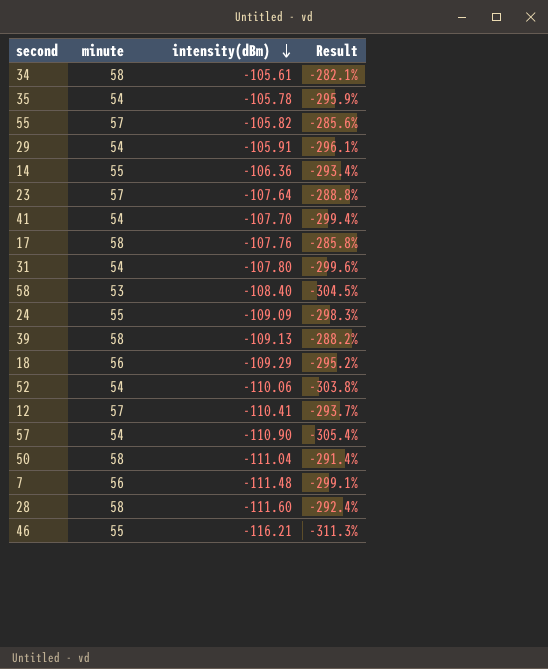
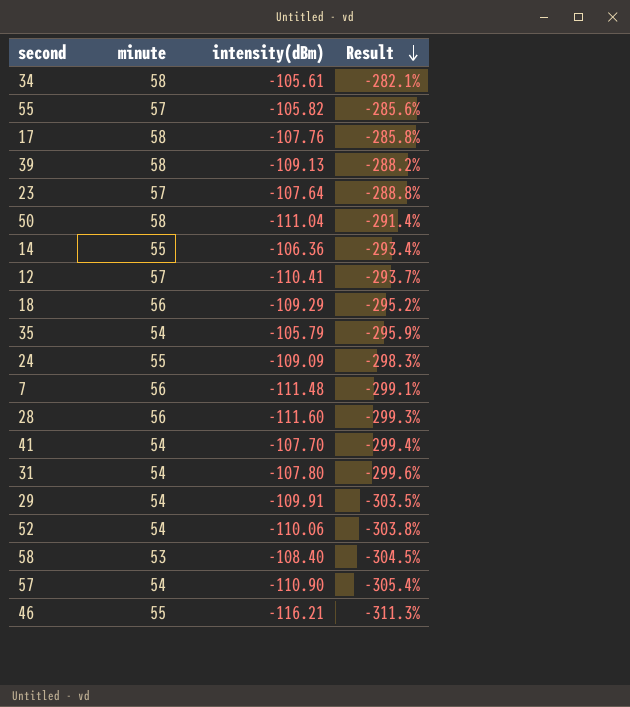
row order: intensity(dBm) descending -> Result descending
35 | intensity(dBm): -105.78 -> -105.79
28 | minute: 58 -> 56
28 | Result: -292.4% -> -299.3%
29 | intensity(dBm): -105.91 -> -109.91
29 | Result: -296.1% -> -303.5%

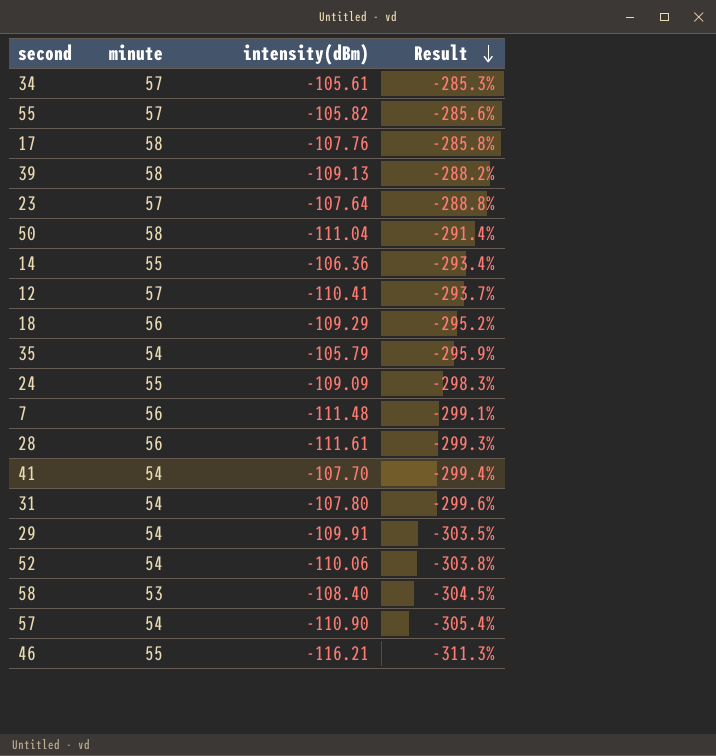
34 | minute: 58 -> 57
34 | Result: -282.1% -> -285.3%
28 | intensity(dBm): -111.60 -> -111.61

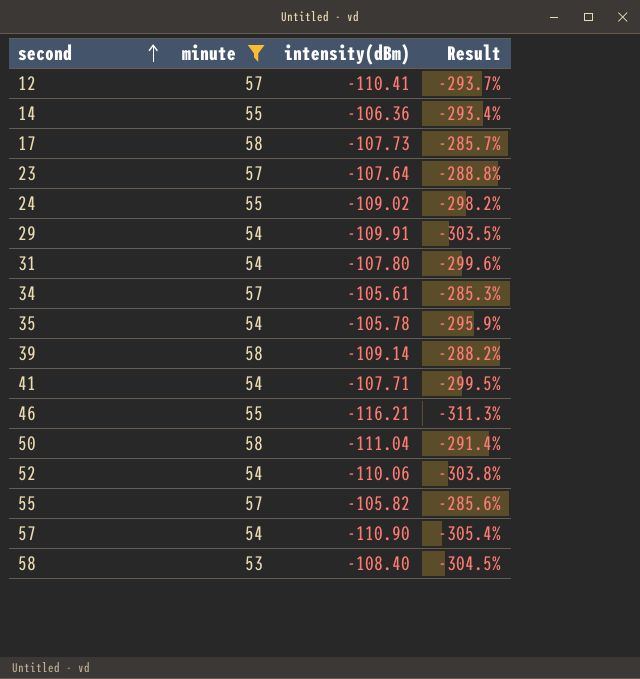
filter: none -> minute != 56
row order: Result descending -> second ascending
17 | intensity(dBm): -107.76 -> -107.73
17 | Result: -285.8% -> -285.7%
24 | intensity(dBm): -109.09 -> -109.02
24 | Result: -298.3% -> -298.2%
35 | intensity(dBm): -105.79 -> -105.78
39 | intensity(dBm): -109.13 -> -109.14
41 | intensity(dBm): -107.70 -> -107.71
41 | Result: -299.4% -> -299.5%

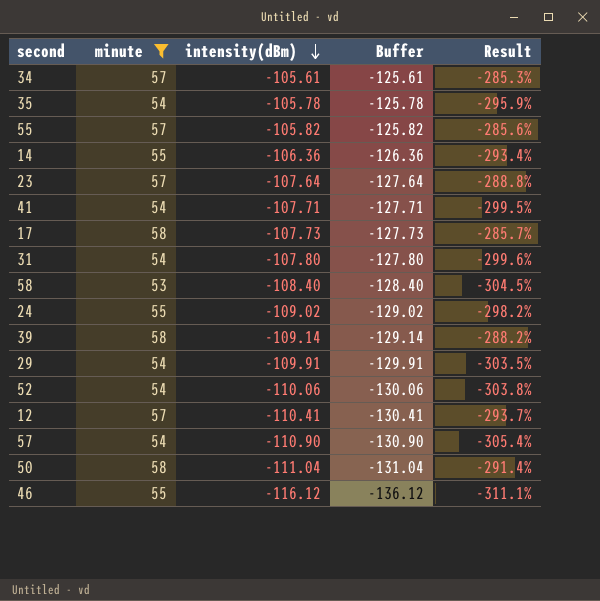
row order: second ascending -> intensity(dBm) descending
column Buffer | formula: none -> [intensity(dBm)] - 20
46 | intensity(dBm): -116.21 -> -116.12
46 | Result: -311.3% -> -311.1%

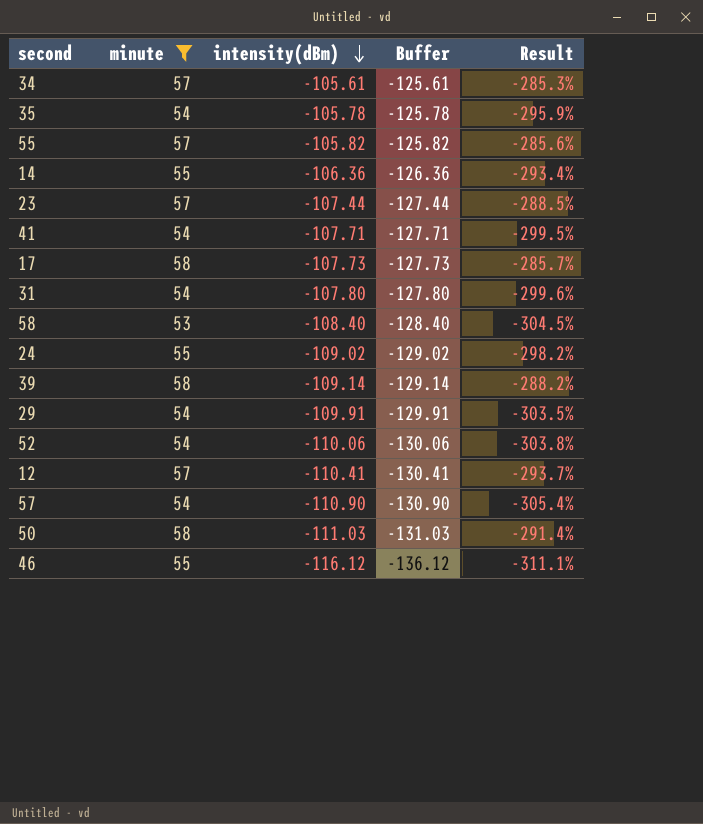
23 | intensity(dBm): -107.64 -> -107.44
23 | Buffer: -127.64 -> -127.44
23 | Result: -288.8% -> -288.5%
50 | intensity(dBm): -111.04 -> -111.03
50 | Buffer: -131.04 -> -131.03

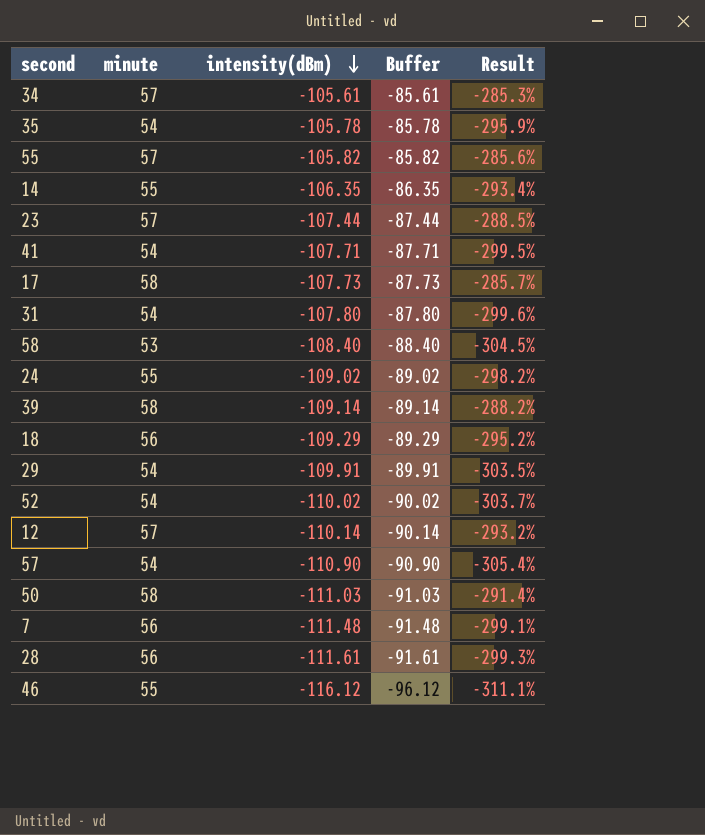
filter: minute != 56 -> none
column Buffer | formula: [intensity(dBm)] - 20 -> [intensity(dBm)] + 20
14 | intensity(dBm): -106.36 -> -106.35
52 | intensity(dBm): -110.06 -> -110.02
52 | Result: -303.8% -> -303.7%
12 | intensity(dBm): -110.41 -> -110.14
12 | Result: -293.7% -> -293.2%

